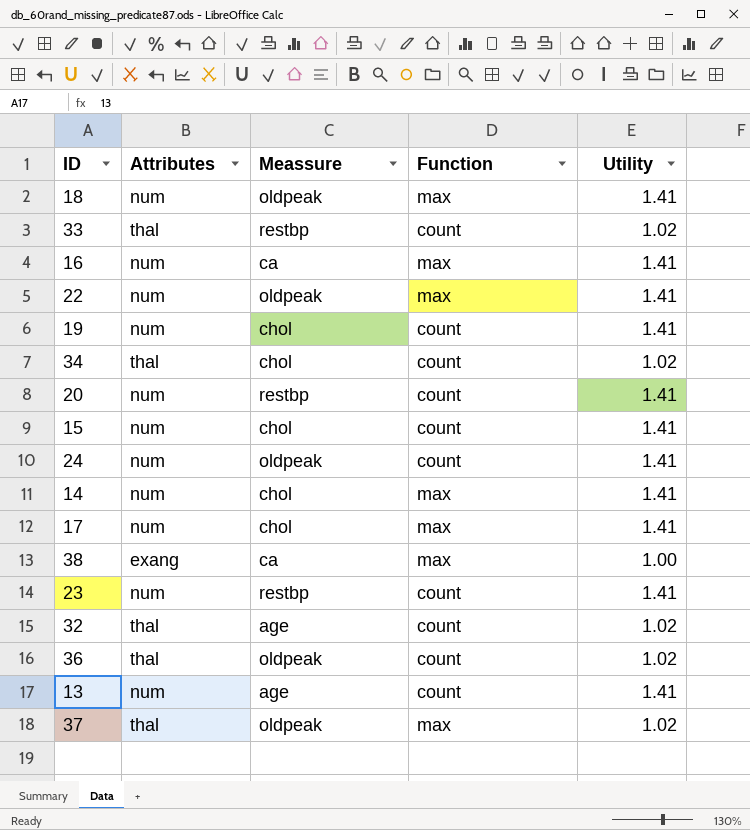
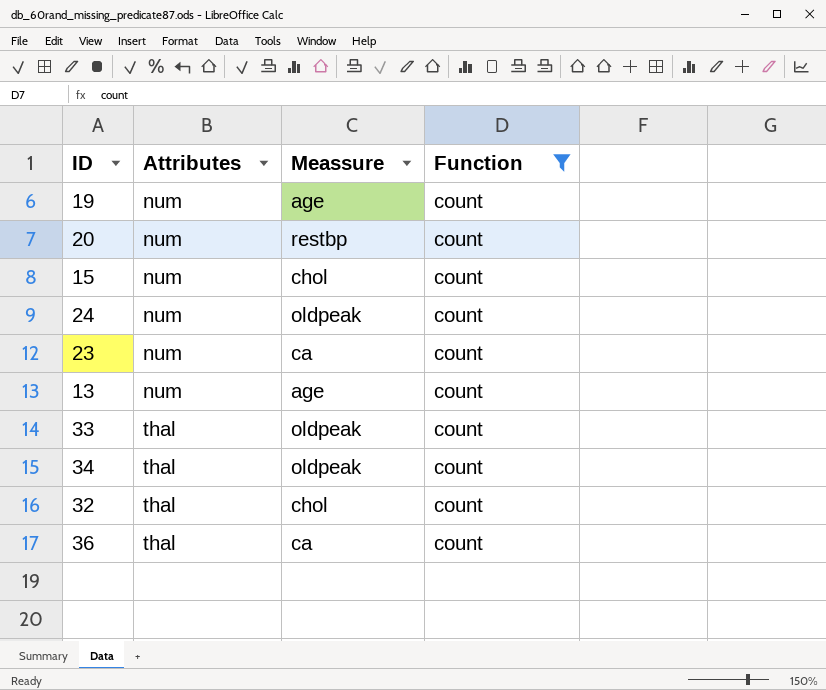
filter: none -> Function = count
row order: none -> Attributes ascending
column Utility | position: 5 -> none
19 | Meassure: chol -> age
23 | Meassure: restbp -> ca
33 | Meassure: restbp -> oldpeak
34 | Meassure: chol -> oldpeak
32 | Meassure: age -> chol
36 | Meassure: oldpeak -> ca

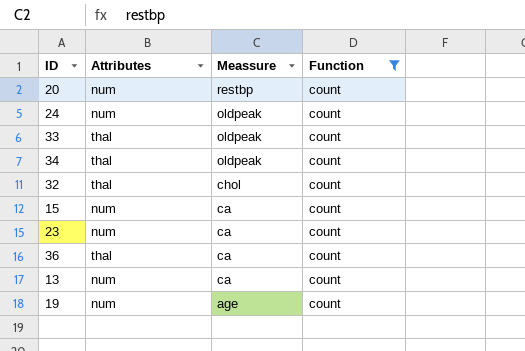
row order: Attributes ascending -> Meassure descending
15 | Meassure: chol -> ca
13 | Meassure: age -> ca

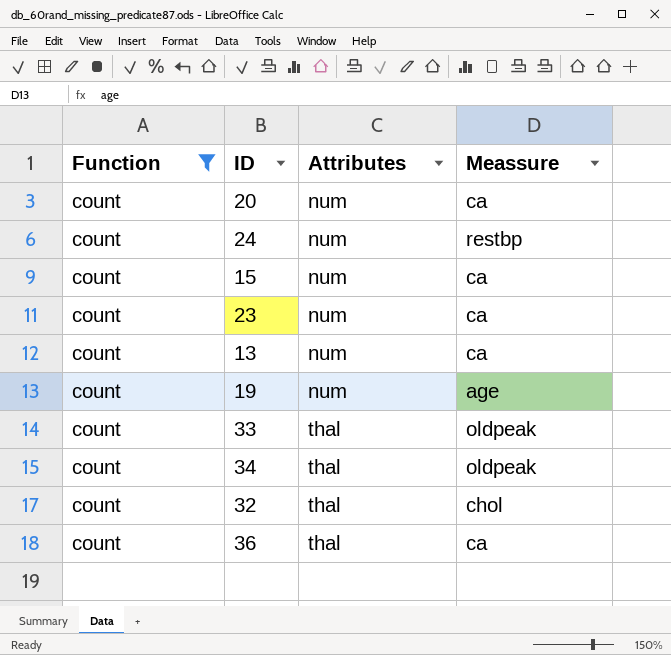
row order: Meassure descending -> Attributes ascending
column Function | position: 4 -> 1
20 | Meassure: restbp -> ca
24 | Meassure: oldpeak -> restbp

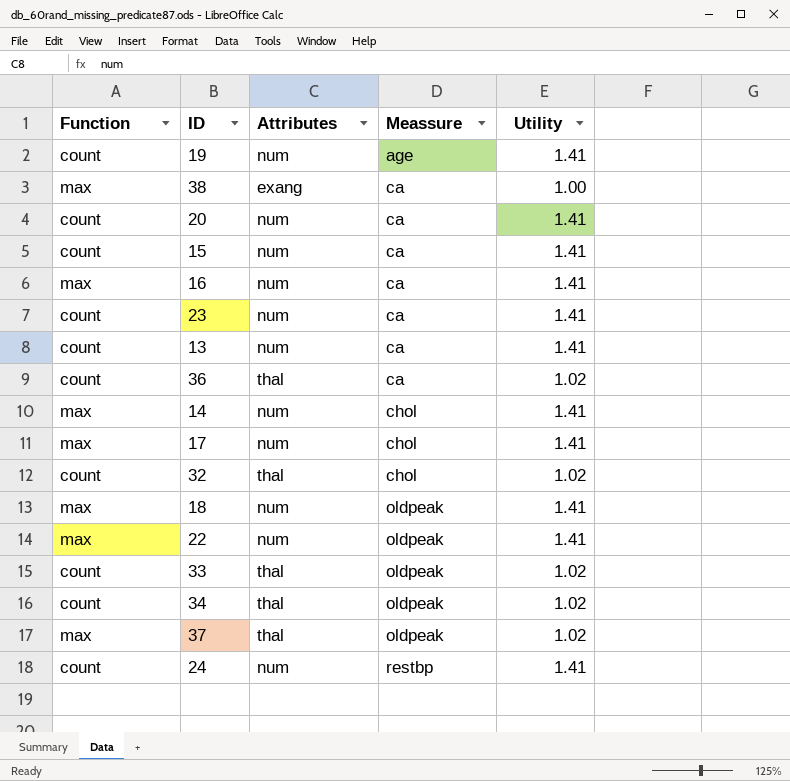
filter: Function = count -> none
row order: Attributes ascending -> Meassure ascending
column Utility | position: none -> 5

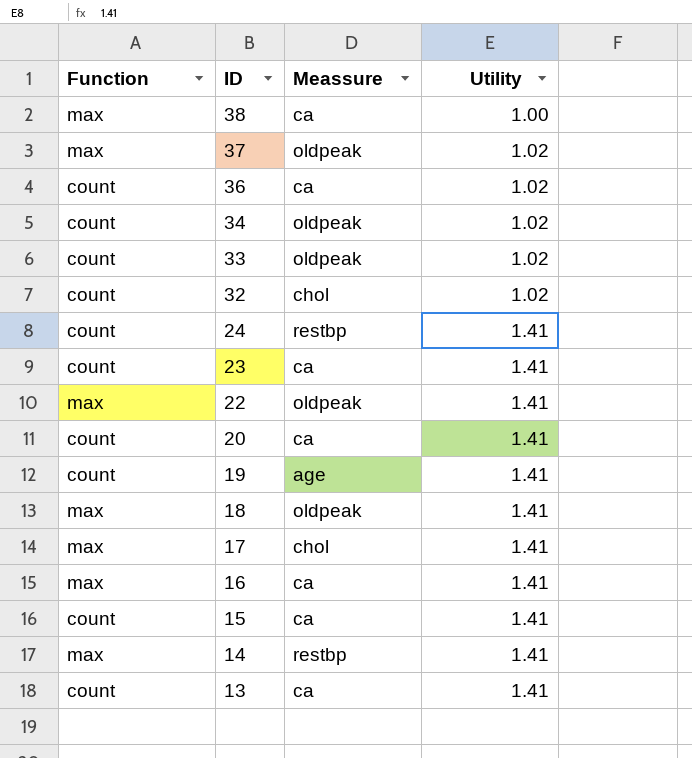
row order: Meassure ascending -> ID descending
column Attributes | position: 3 -> none
14 | Meassure: chol -> restbp

